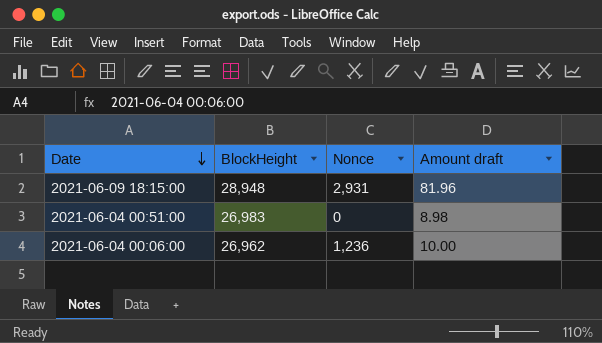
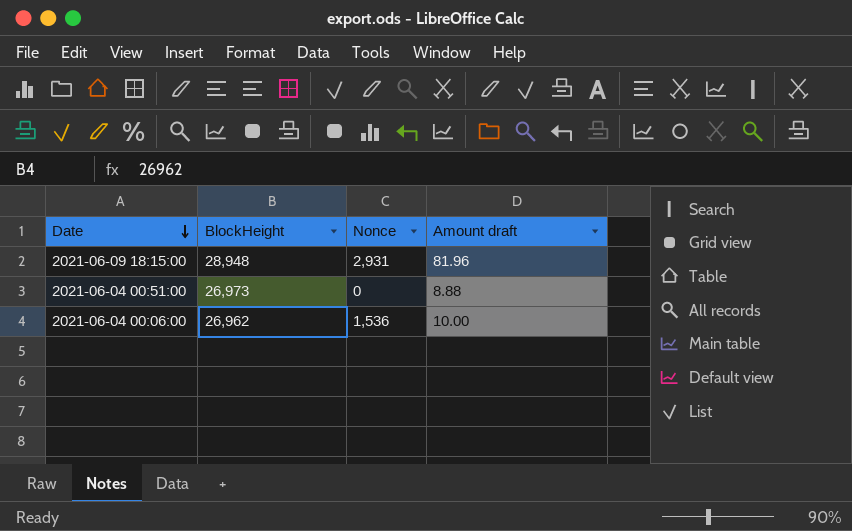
2021-06-04 00:51:00 | BlockHeight: 26,983 -> 26,973
2021-06-04 00:51:00 | Amount draft: 8.98 -> 8.88
2021-06-04 00:06:00 | Nonce: 1,236 -> 1,536

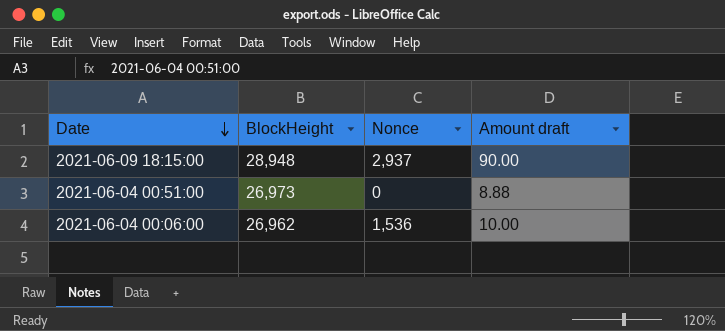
2021-06-09 18:15:00 | Nonce: 2,931 -> 2,937
2021-06-09 18:15:00 | Amount draft: 81.96 -> 90.00

